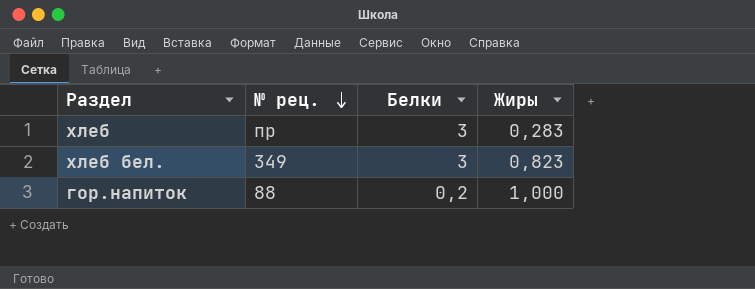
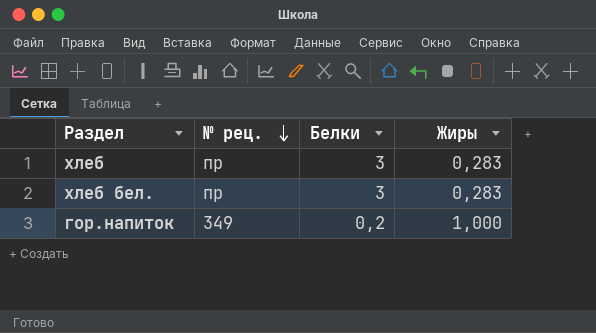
хлеб бел. | № рец.: 349 -> пр
хлеб бел. | Жиры: 0,823 -> 0,283
гор.напиток | № рец.: 88 -> 349

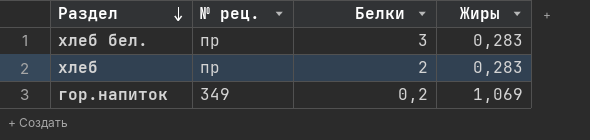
row order: № рец. descending -> Раздел descending
хлеб | Белки: 3 -> 2
гор.напиток | Жиры: 1,000 -> 1,069

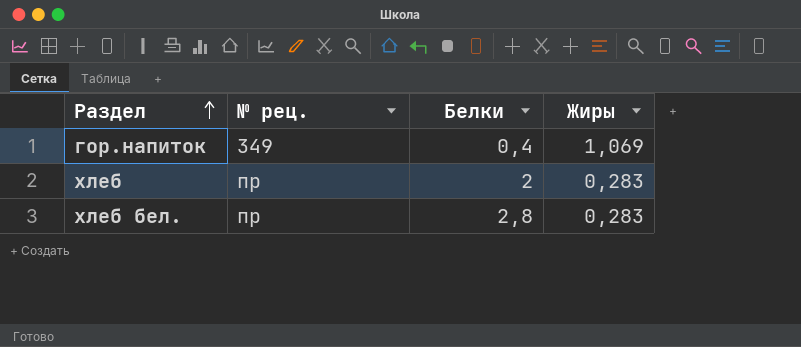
row order: Раздел descending -> Раздел ascending
гор.напиток | Белки: 0,2 -> 0,4
хлеб бел. | Белки: 3 -> 2,8

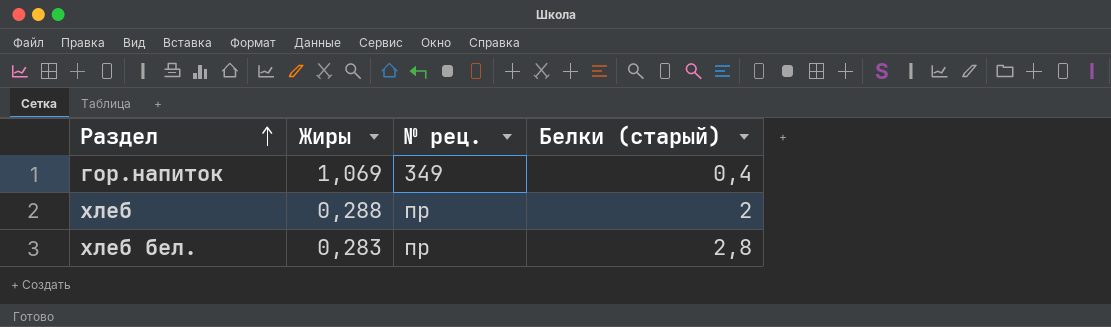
column Жиры | position: 4 -> 2
column name: Белки -> Белки (старый)
хлеб | Жиры: 0,283 -> 0,288

